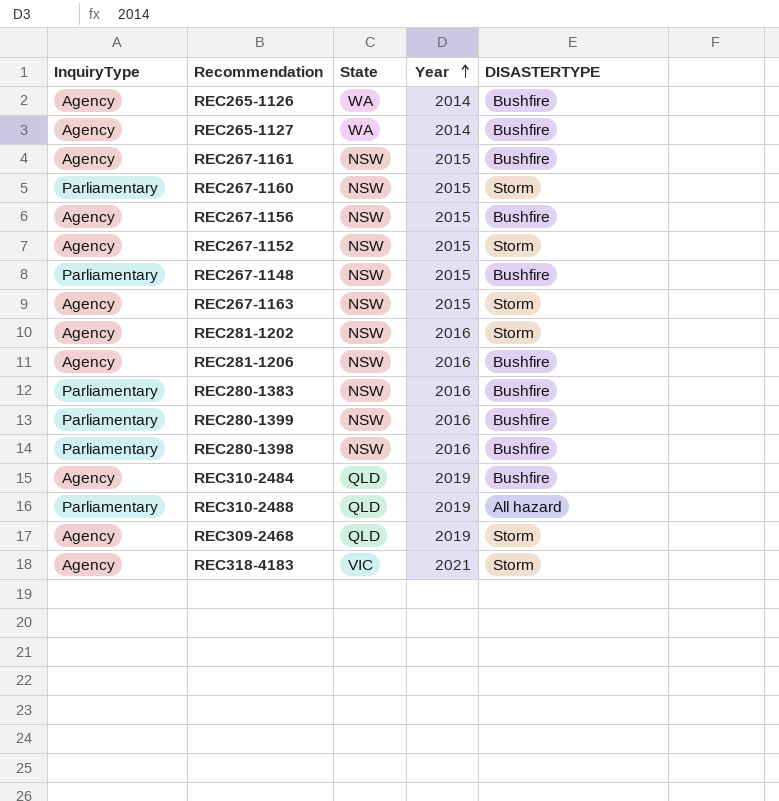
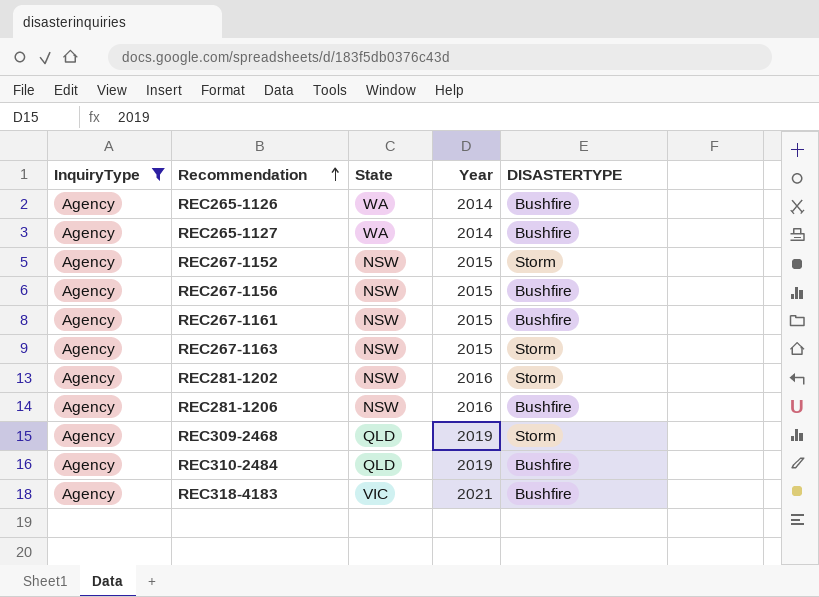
filter: none -> InquiryType = Agency
row order: Year ascending -> Recommendation ascending
REC318-4183 | DISASTERTYPE: Storm -> Bushfire

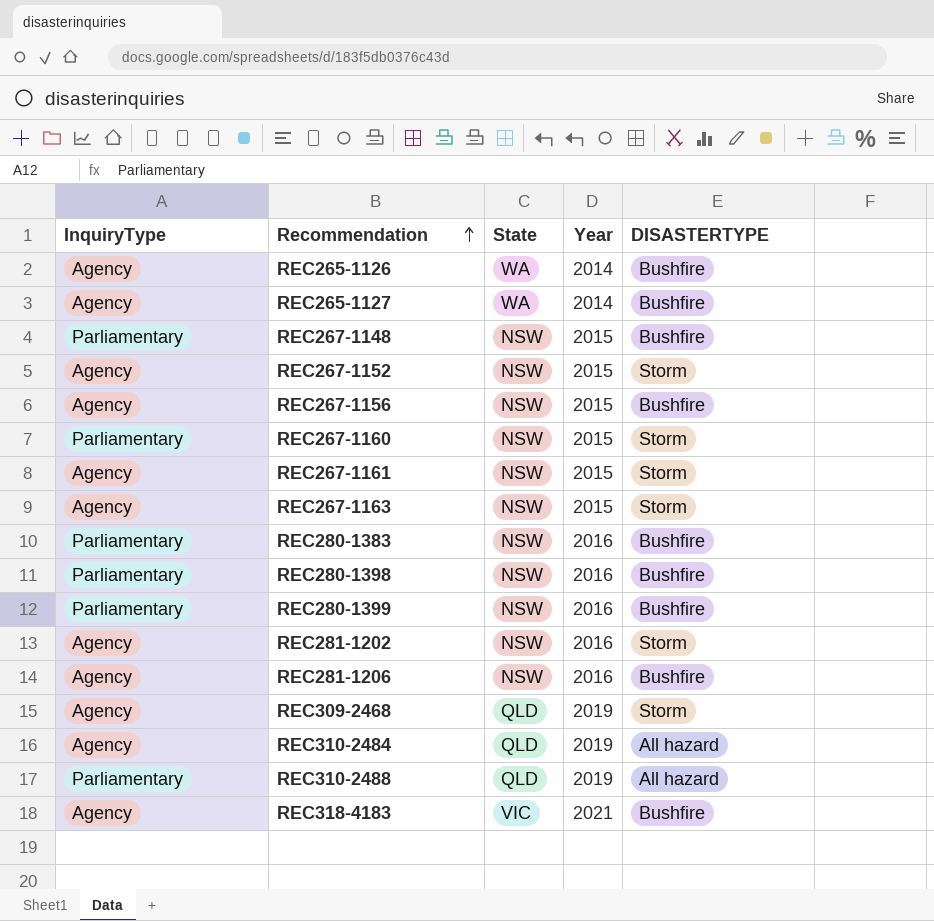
filter: InquiryType = Agency -> none
REC267-1161 | DISASTERTYPE: Bushfire -> Storm
REC310-2484 | DISASTERTYPE: Bushfire -> All hazard

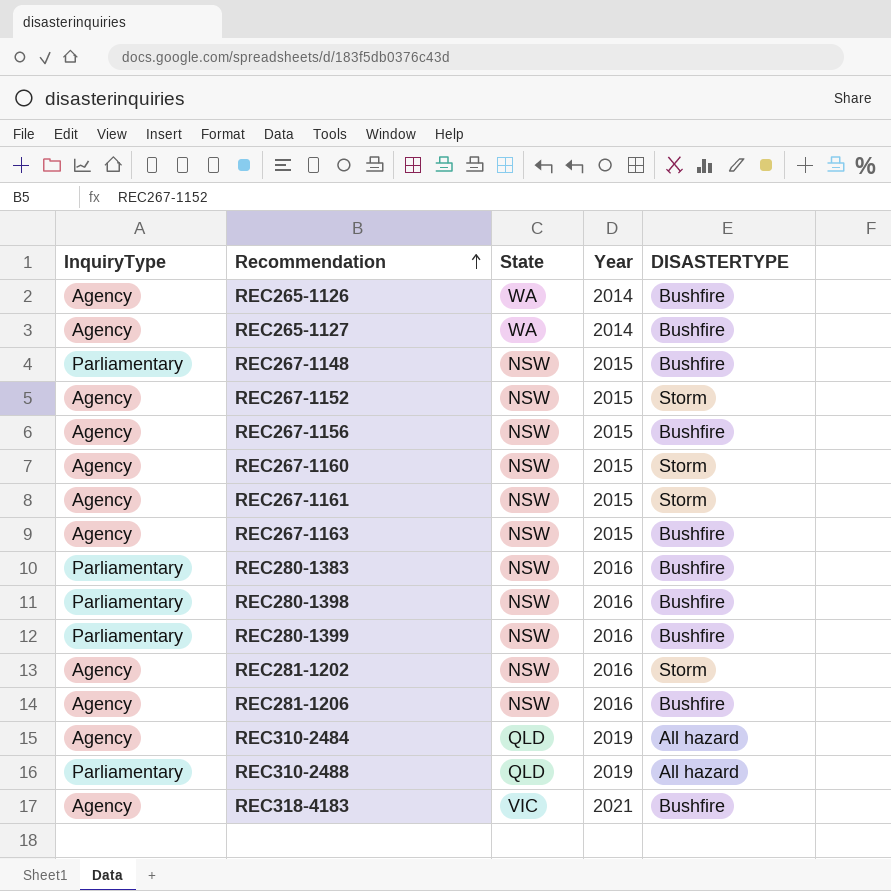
row REC309-2468: Agency | QLD | 2019 | Storm -> none
REC267-1160 | InquiryType: Parliamentary -> Agency
REC267-1163 | DISASTERTYPE: Storm -> Bushfire

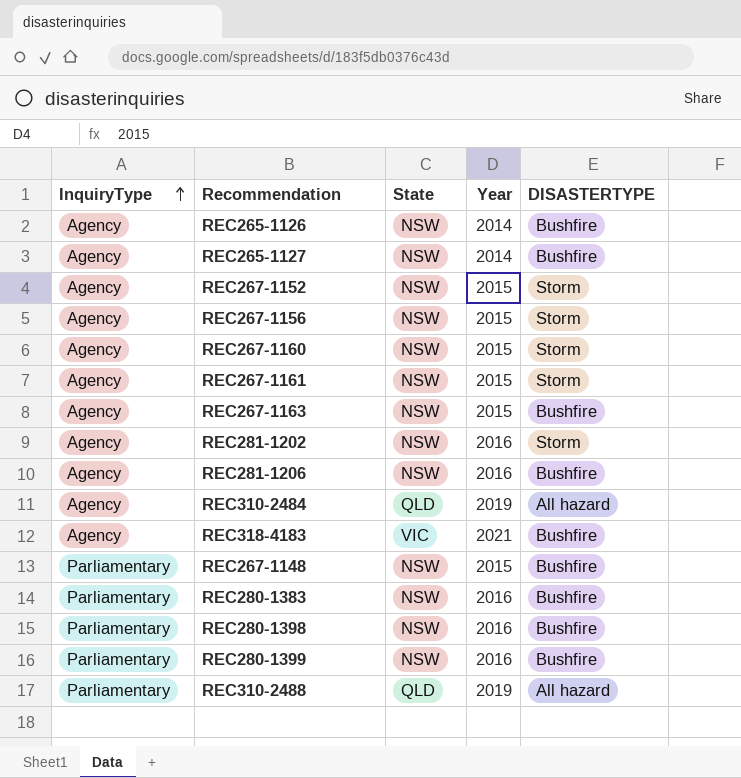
row order: Recommendation ascending -> InquiryType ascending
REC265-1126 | State: WA -> NSW
REC265-1127 | State: WA -> NSW
REC267-1156 | DISASTERTYPE: Bushfire -> Storm

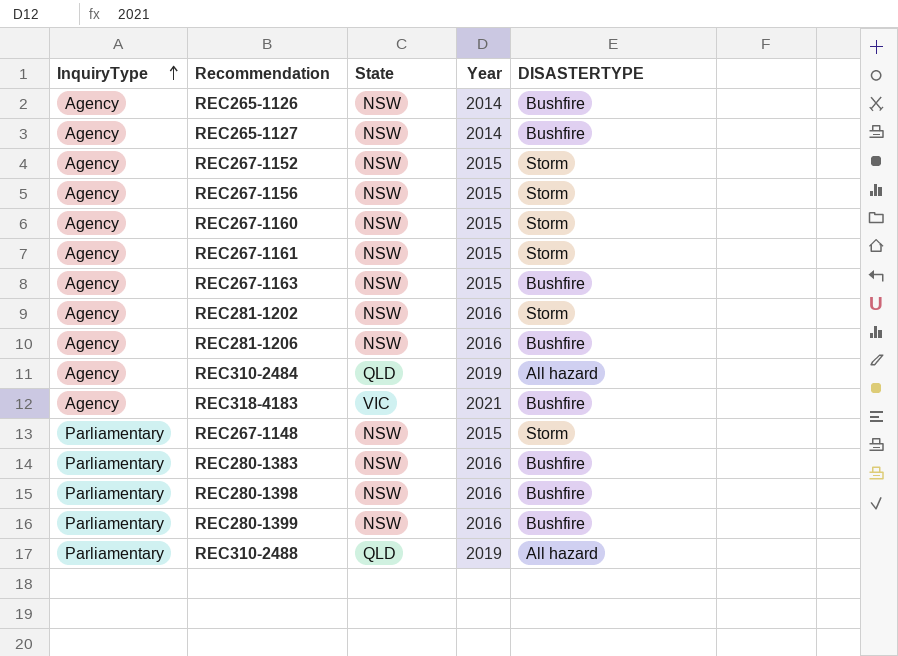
REC267-1148 | DISASTERTYPE: Bushfire -> Storm

